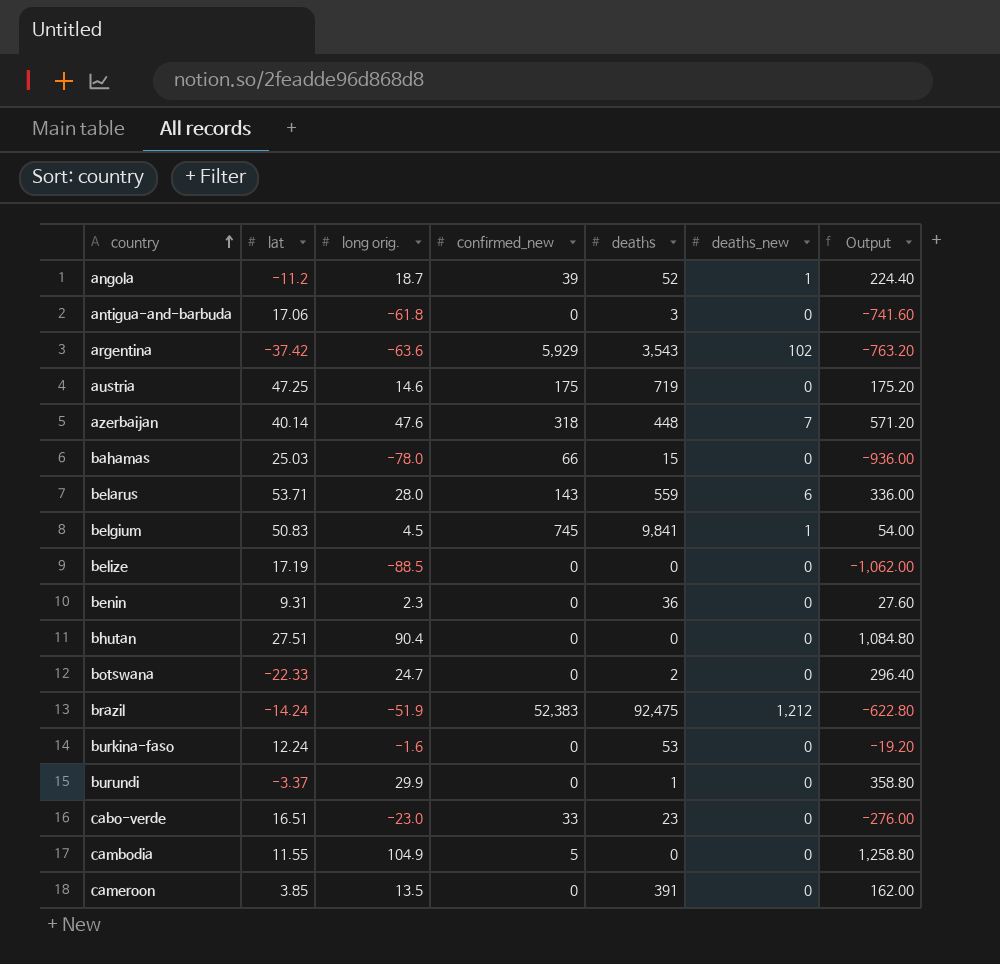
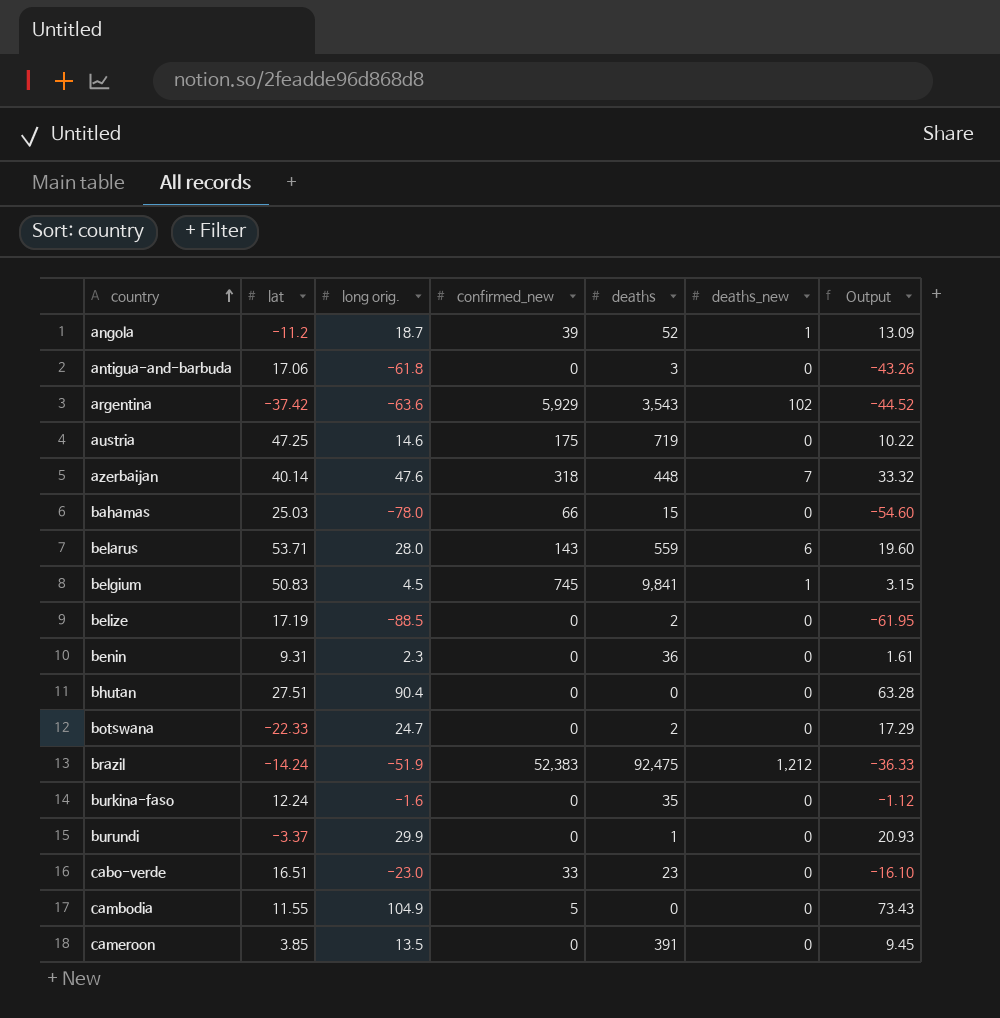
column Output | formula: [long orig.] * 12 -> [long orig.] * 0.7
belize | deaths: 0 -> 2
burkina-faso | deaths: 53 -> 35

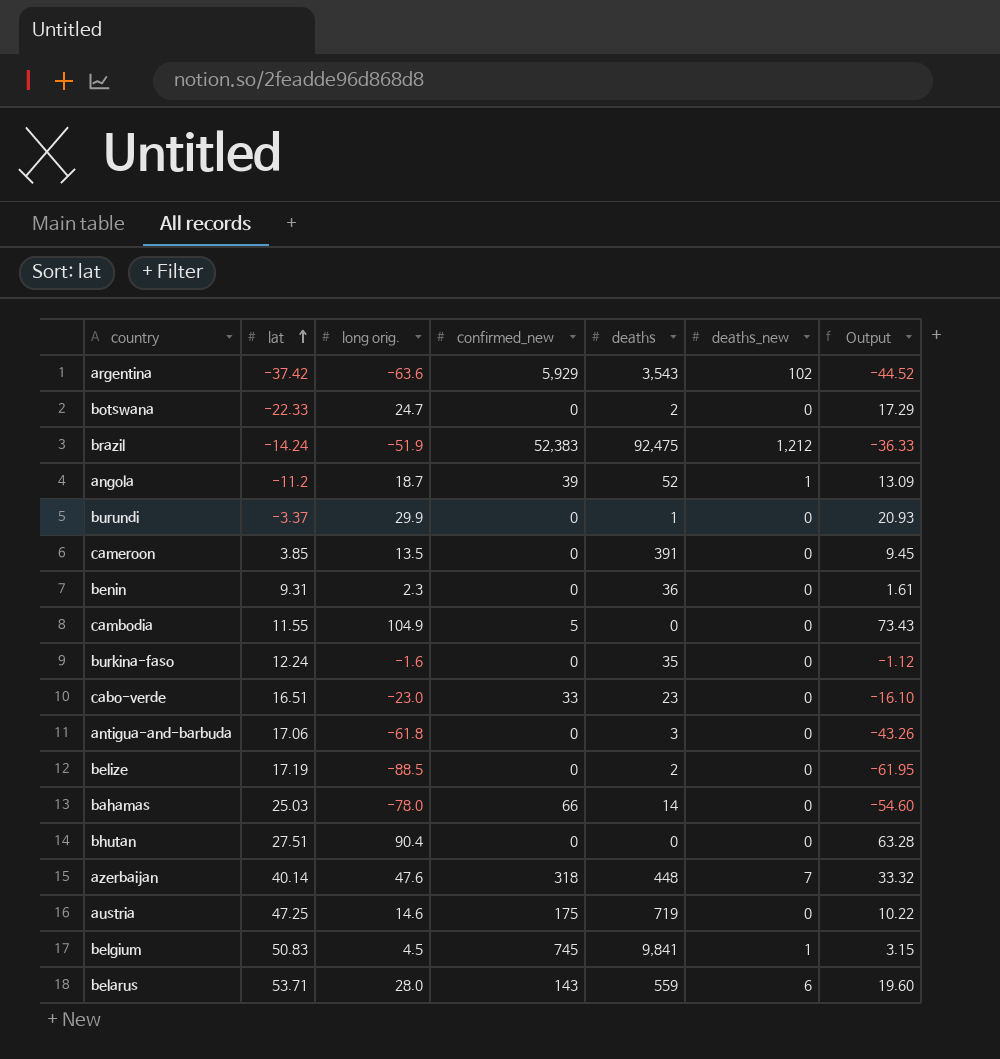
row order: country ascending -> lat ascending
bahamas | deaths: 15 -> 14

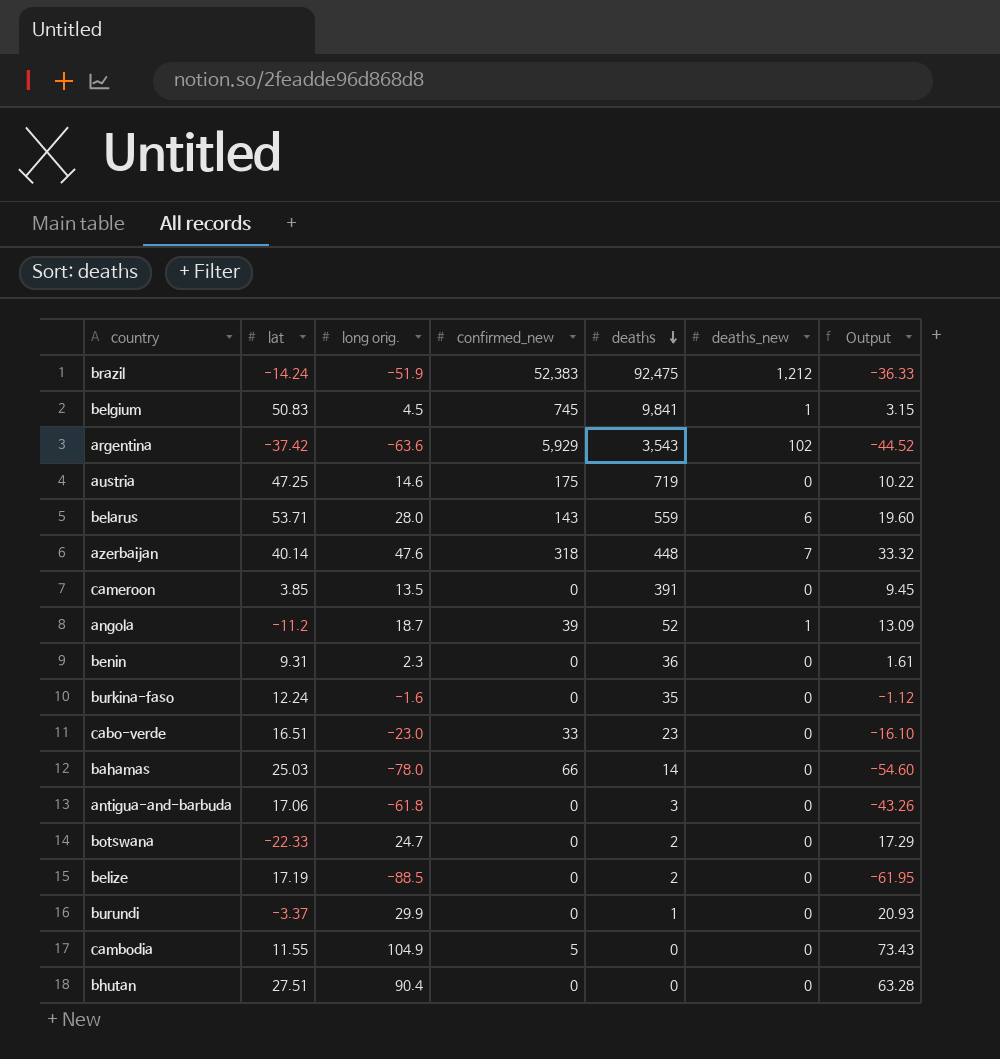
row order: lat ascending -> deaths descending

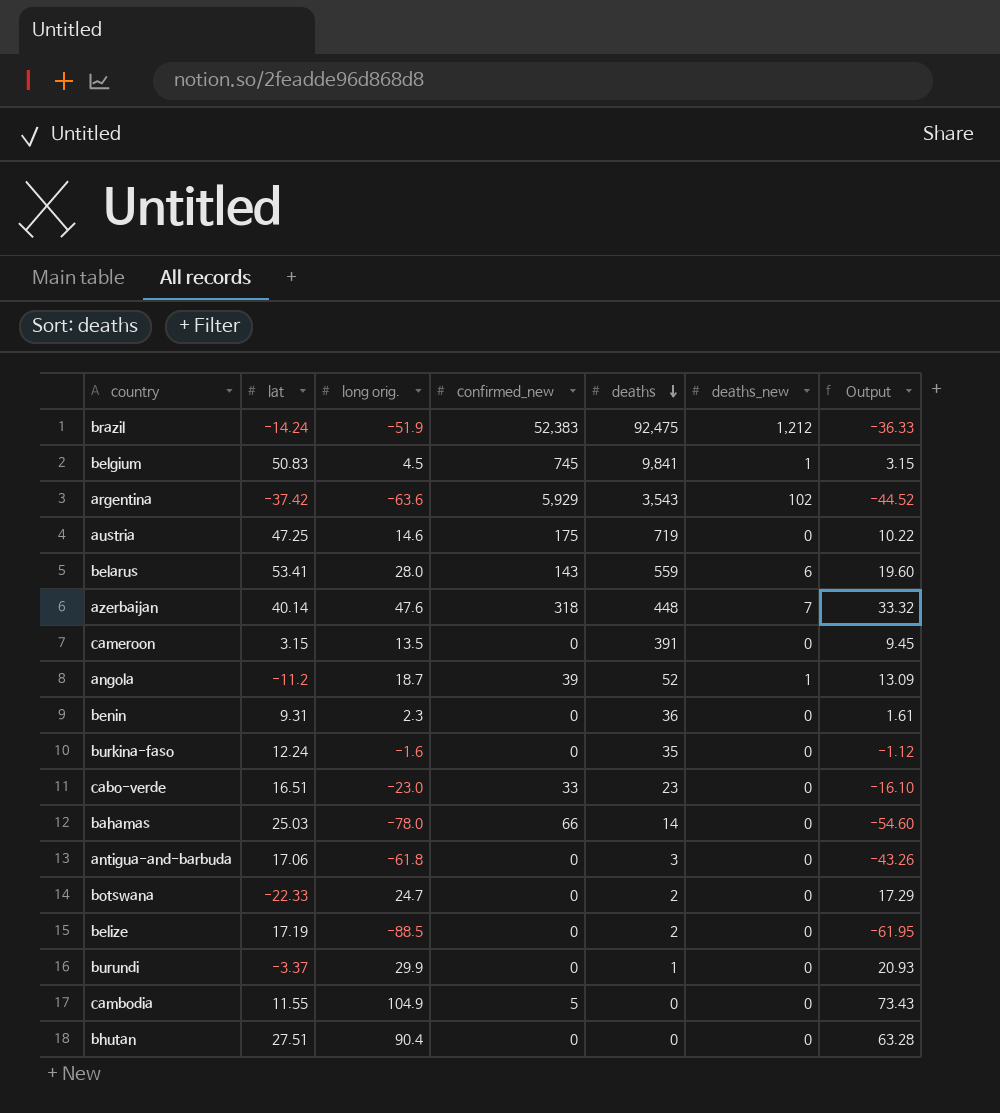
belarus | lat: 53.71 -> 53.41
cameroon | lat: 3.85 -> 3.15

